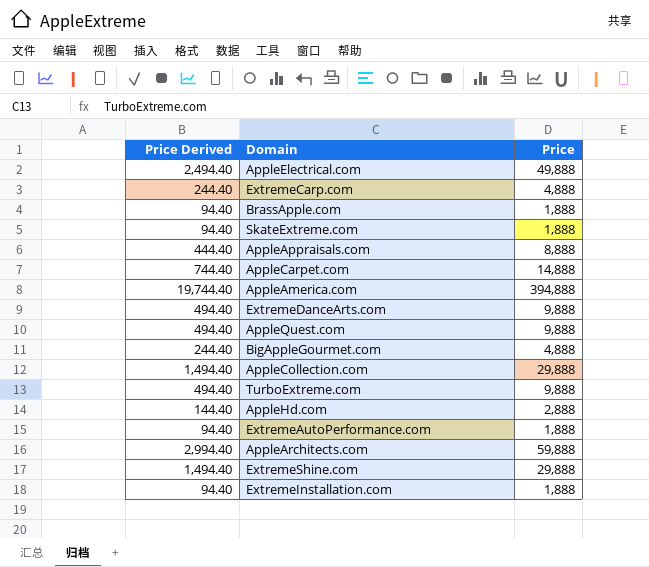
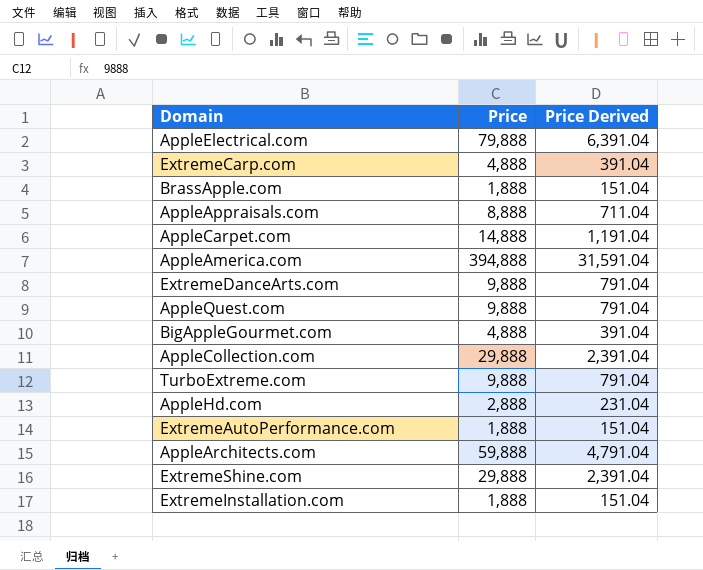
column Price Derived | formula: [Price] * 0.05 -> [Price] * 0.08
column Price Derived | position: 1 -> 3
row SkateExtreme.com: 94.40 | 1,888 -> none
AppleElectrical.com | Price: 49,888 -> 79,888

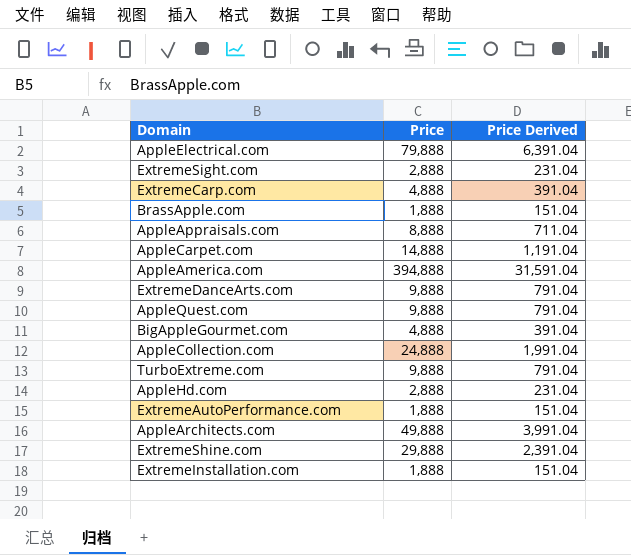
row ExtremeSight.com: none -> 2,888 | 231.04
AppleCollection.com | Price: 29,888 -> 24,888
AppleCollection.com | Price Derived: 2,391.04 -> 1,991.04
AppleArchitects.com | Price: 59,888 -> 49,888
AppleArchitects.com | Price Derived: 4,791.04 -> 3,991.04

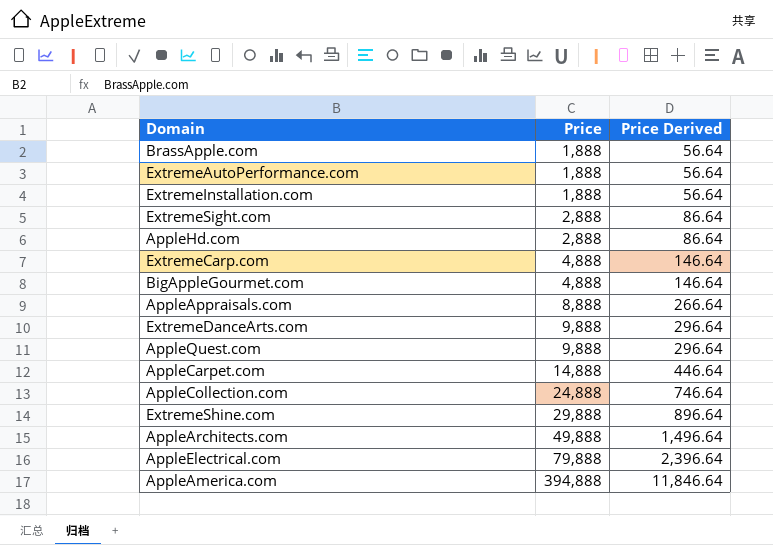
row order: none -> Price ascending
column Price Derived | formula: [Price] * 0.08 -> [Price] * 0.03
row TurboExtreme.com: 9,888 | 791.04 -> none

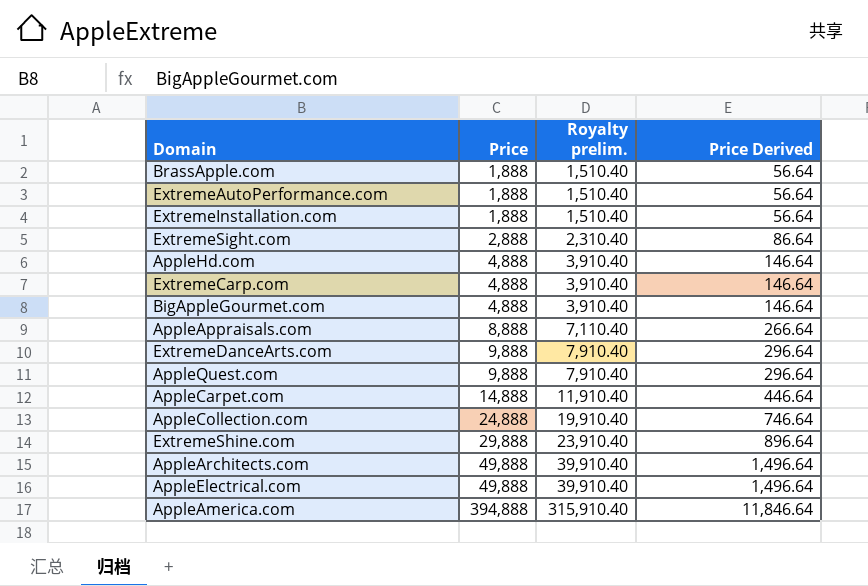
column Royalty prelim. | formula: none -> [Price] * 0.8
AppleHd.com | Price: 2,888 -> 4,888
AppleHd.com | Price Derived: 86.64 -> 146.64
AppleElectrical.com | Price: 79,888 -> 49,888
AppleElectrical.com | Price Derived: 2,396.64 -> 1,496.64

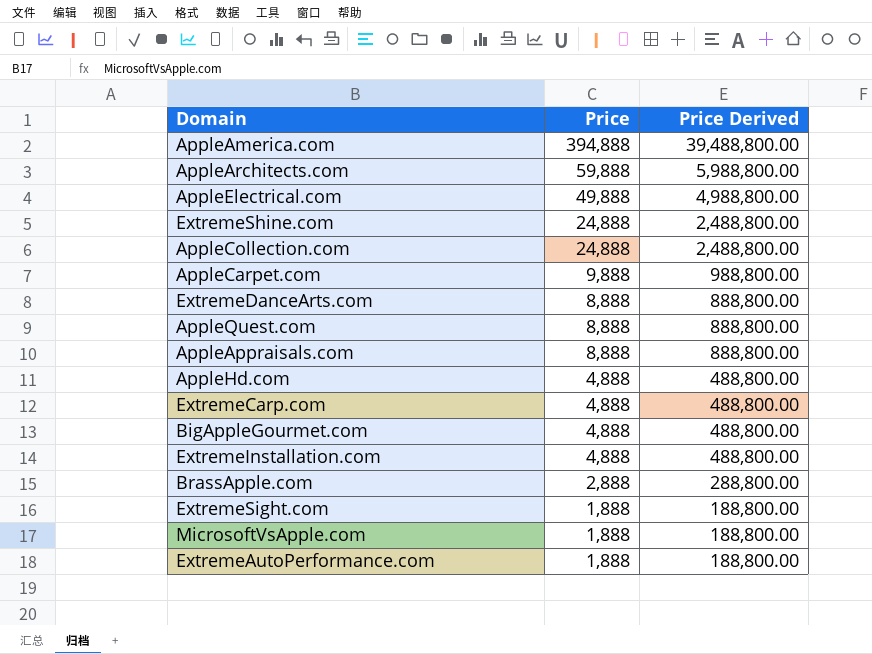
row order: Price ascending -> Price descending
column Royalty prelim. | formula: [Price] * 0.8 -> none
column Price Derived | formula: [Price] * 0.03 -> [Price] * 100
AppleArchitects.com | Price: 49,888 -> 59,888
ExtremeShine.com | Price: 29,888 -> 24,888
AppleCarpet.com | Price: 14,888 -> 9,888
ExtremeDanceArts.com | Price: 9,888 -> 8,888
AppleQuest.com | Price: 9,888 -> 8,888
ExtremeInstallation.com | Price: 1,888 -> 4,888
BrassApple.com | Price: 1,888 -> 2,888
ExtremeSight.com | Price: 2,888 -> 1,888
row MicrosoftVsApple.com: none -> 1,888 | 188,800.00

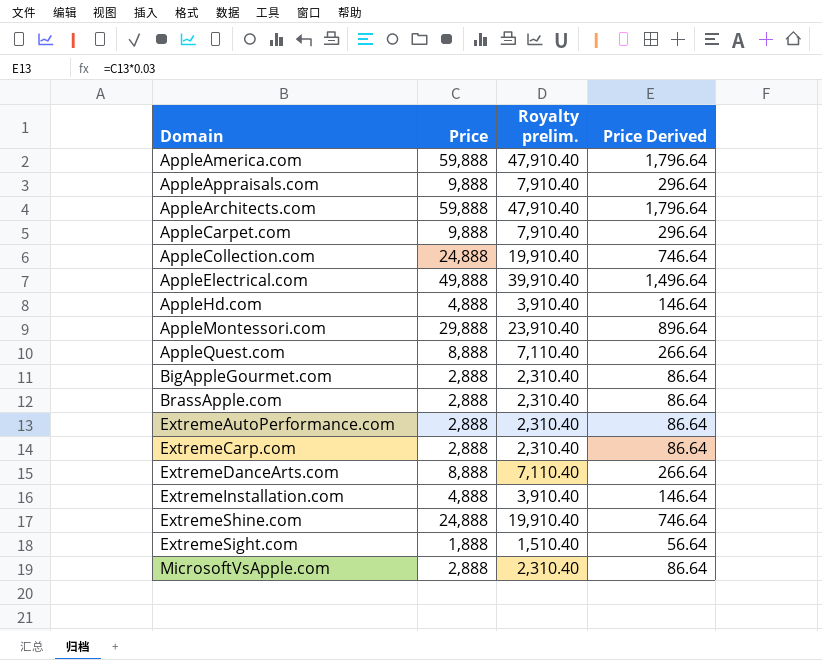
row order: Price descending -> Domain ascending
column Royalty prelim. | formula: none -> [Price] * 0.8
column Price Derived | formula: [Price] * 100 -> [Price] * 0.03
AppleAmerica.com | Price: 394,888 -> 59,888
AppleAppraisals.com | Price: 8,888 -> 9,888
row AppleMontessori.com: none -> 29,888 | 23,910.40 | 896.64
BigAppleGourmet.com | Price: 4,888 -> 2,888
ExtremeAutoPerformance.com | Price: 1,888 -> 2,888
ExtremeCarp.com | Price: 4,888 -> 2,888
MicrosoftVsApple.com | Price: 1,888 -> 2,888

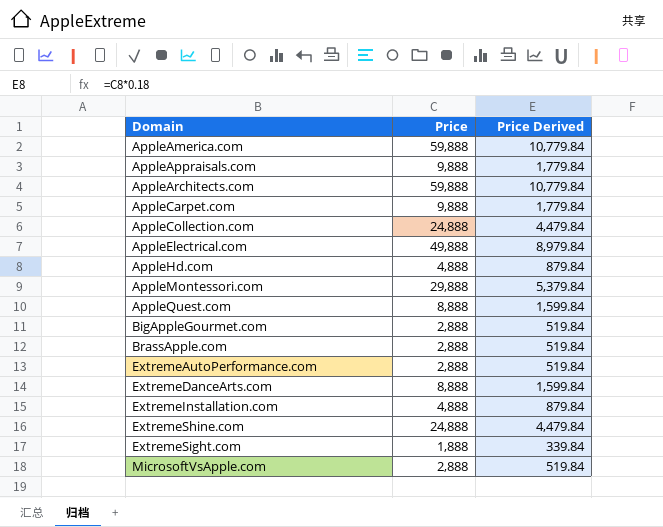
column Royalty prelim. | formula: [Price] * 0.8 -> none
column Price Derived | formula: [Price] * 0.03 -> [Price] * 0.18
row ExtremeCarp.com: 2,888 | 2,310.40 | 86.64 -> none

